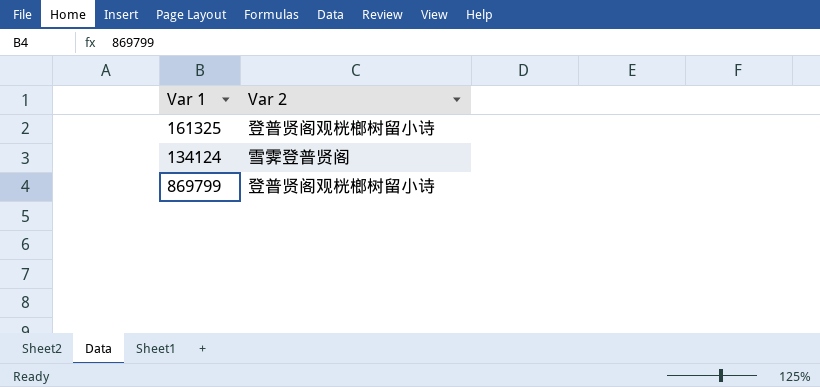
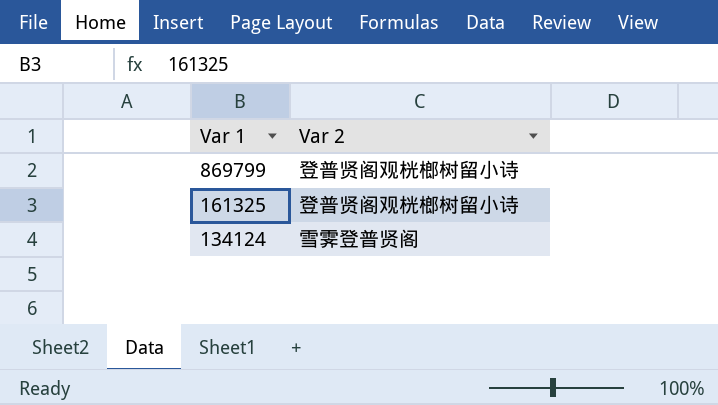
row order: none -> Var 1 descending

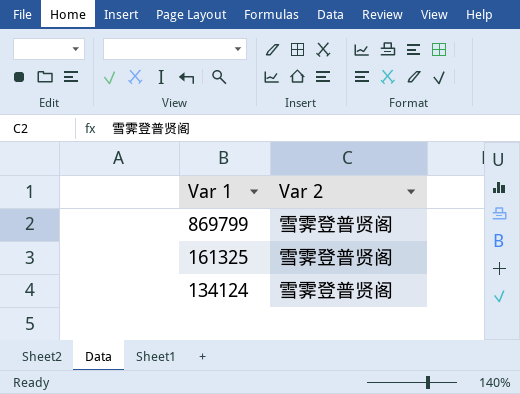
869799 | Var 2: 登普贤阁观桄榔树留小诗 -> 雪霁登普贤阁
161325 | Var 2: 登普贤阁观桄榔树留小诗 -> 雪霁登普贤阁

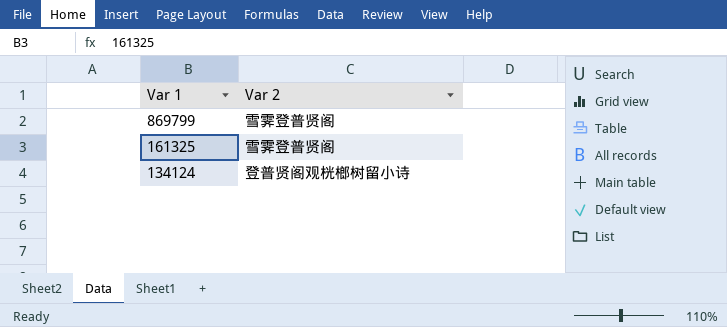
134124 | Var 2: 雪霁登普贤阁 -> 登普贤阁观桄榔树留小诗

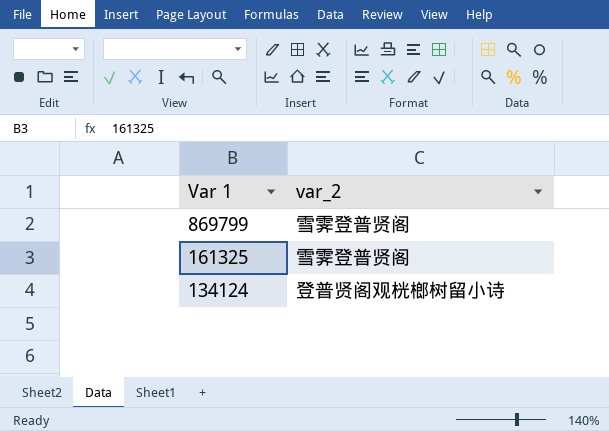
column name: Var 2 -> var_2

